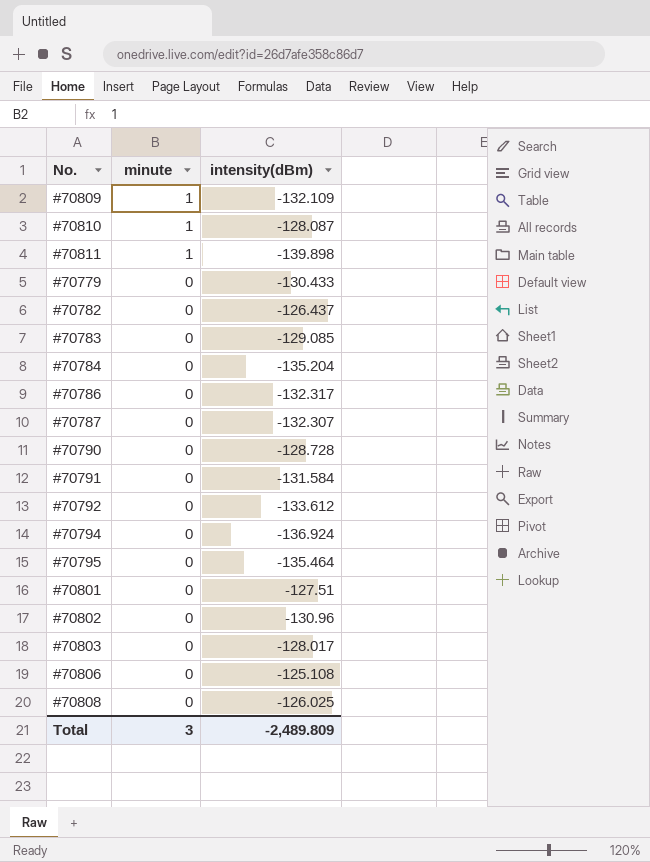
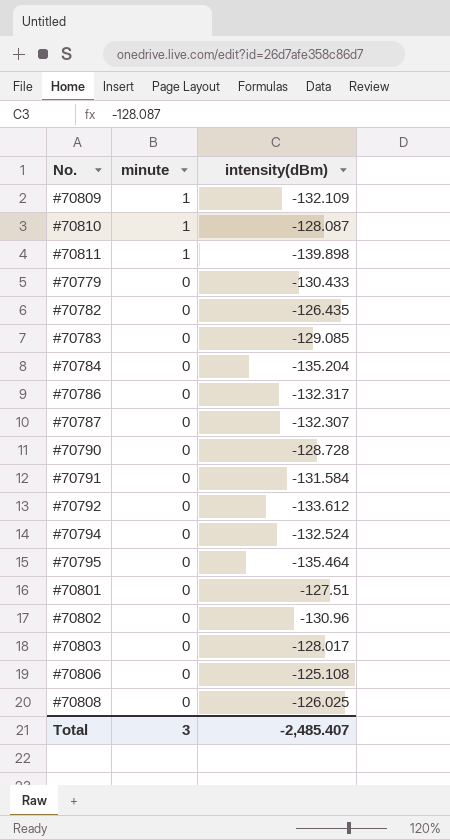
#70782 | intensity(dBm): -126.437 -> -126.435
#70794 | intensity(dBm): -136.924 -> -132.524
Total | intensity(dBm): -2,489.809 -> -2,485.407

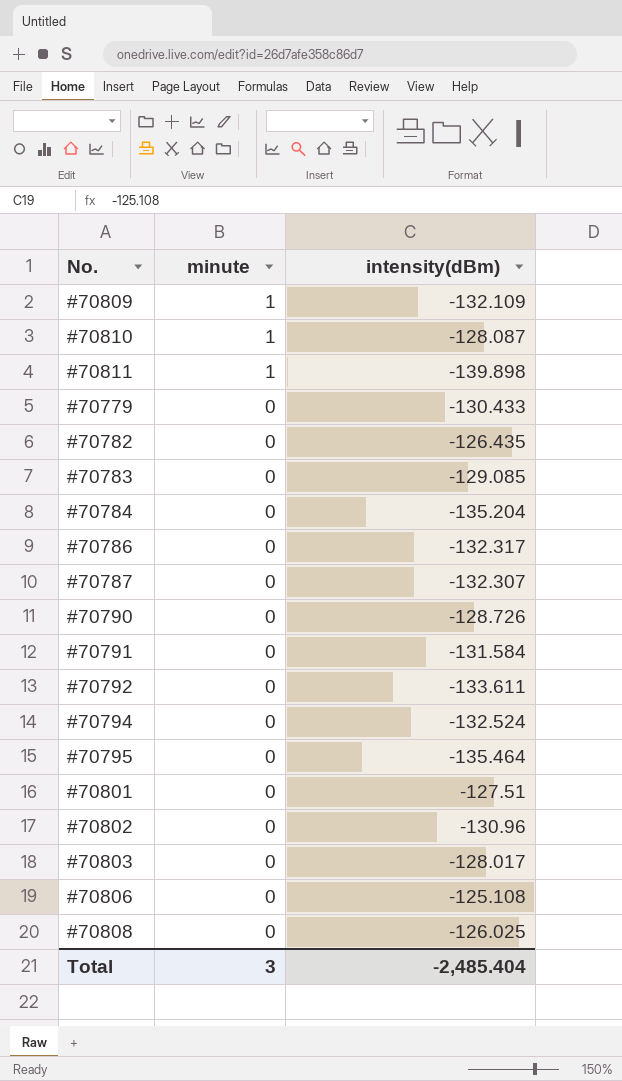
#70790 | intensity(dBm): -128.728 -> -128.726
#70792 | intensity(dBm): -133.612 -> -133.611
Total | intensity(dBm): -2,485.407 -> -2,485.404

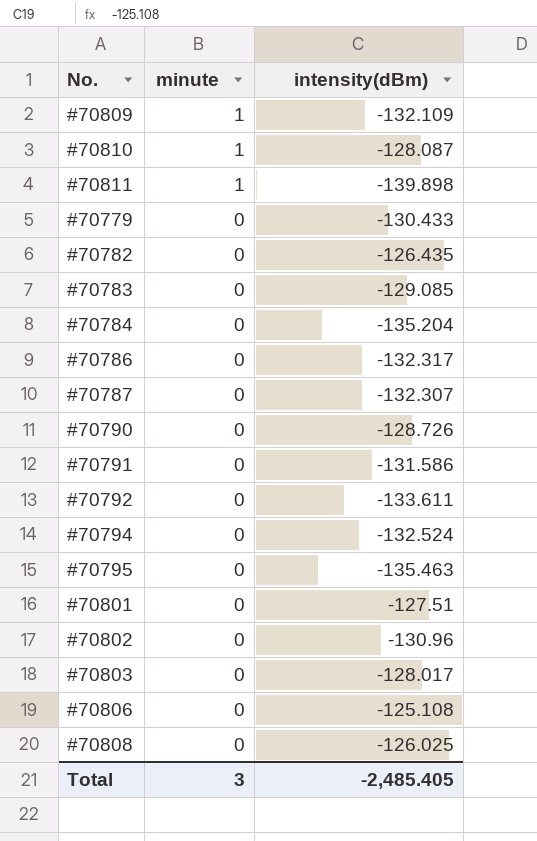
#70791 | intensity(dBm): -131.584 -> -131.586
#70795 | intensity(dBm): -135.464 -> -135.463
Total | intensity(dBm): -2,485.404 -> -2,485.405

